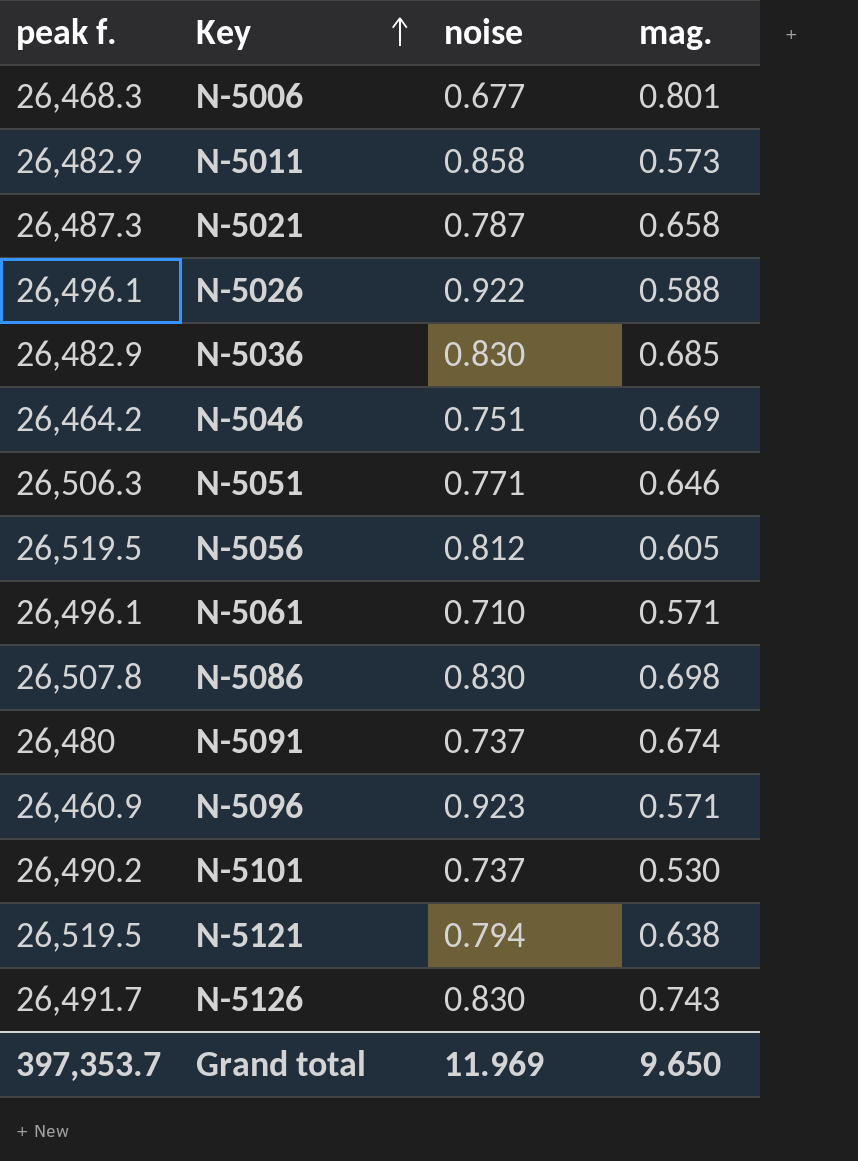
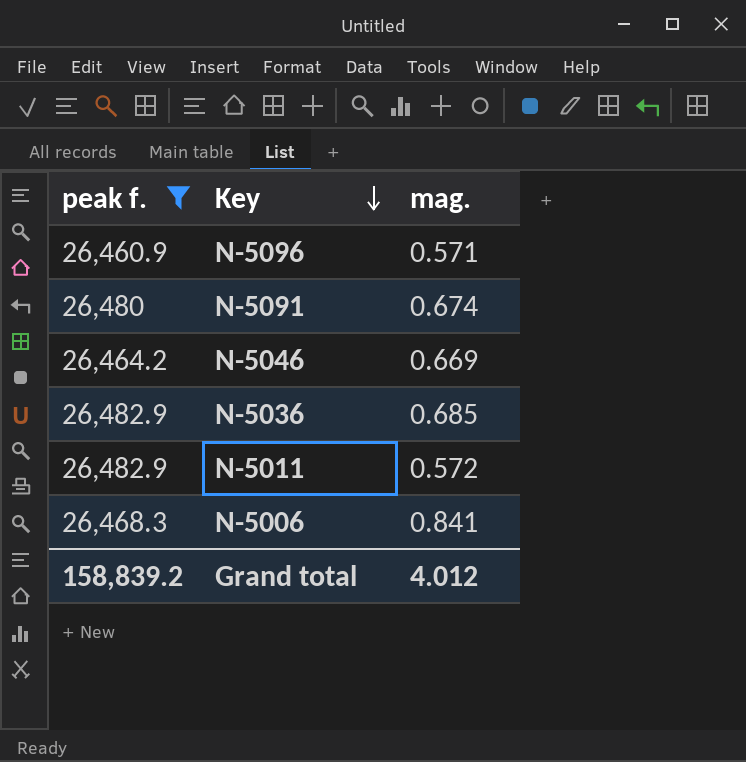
filter: none -> peak f. <= 26,482.9
row order: Key ascending -> Key descending
column noise | position: 3 -> none
N-5011 | mag.: 0.573 -> 0.572
N-5006 | mag.: 0.801 -> 0.841
Grand total | peak f.: 397,353.7 -> 158,839.2
Grand total | mag.: 9.650 -> 4.012

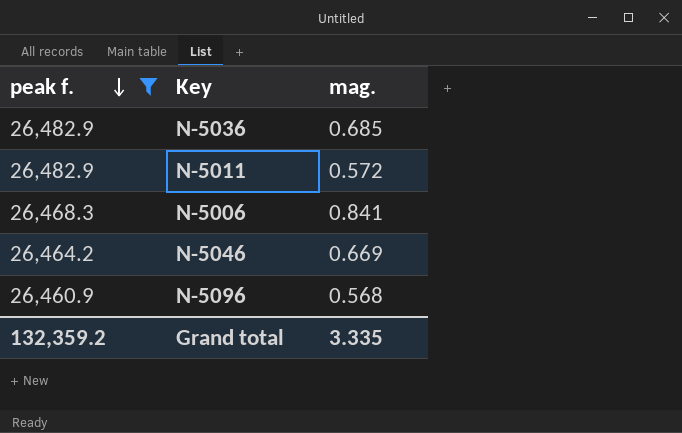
row order: Key descending -> peak f. descending
row N-5091: 26,480 | 0.674 -> none
N-5096 | mag.: 0.571 -> 0.568
Grand total | peak f.: 158,839.2 -> 132,359.2
Grand total | mag.: 4.012 -> 3.335

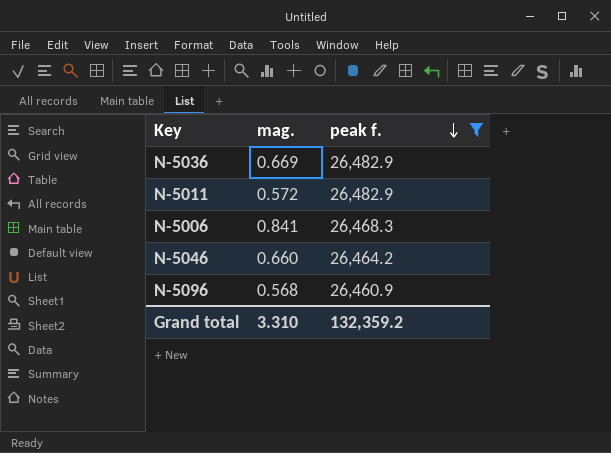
column peak f. | position: 1 -> 3
N-5036 | mag.: 0.685 -> 0.669
N-5046 | mag.: 0.669 -> 0.660
Grand total | mag.: 3.335 -> 3.310

